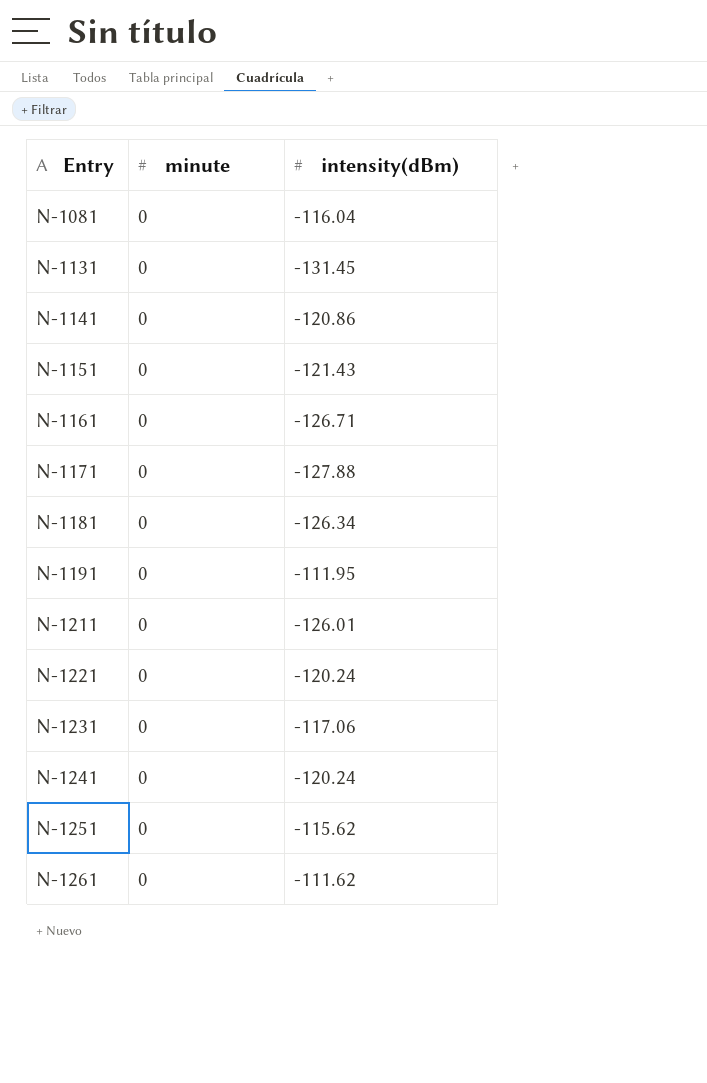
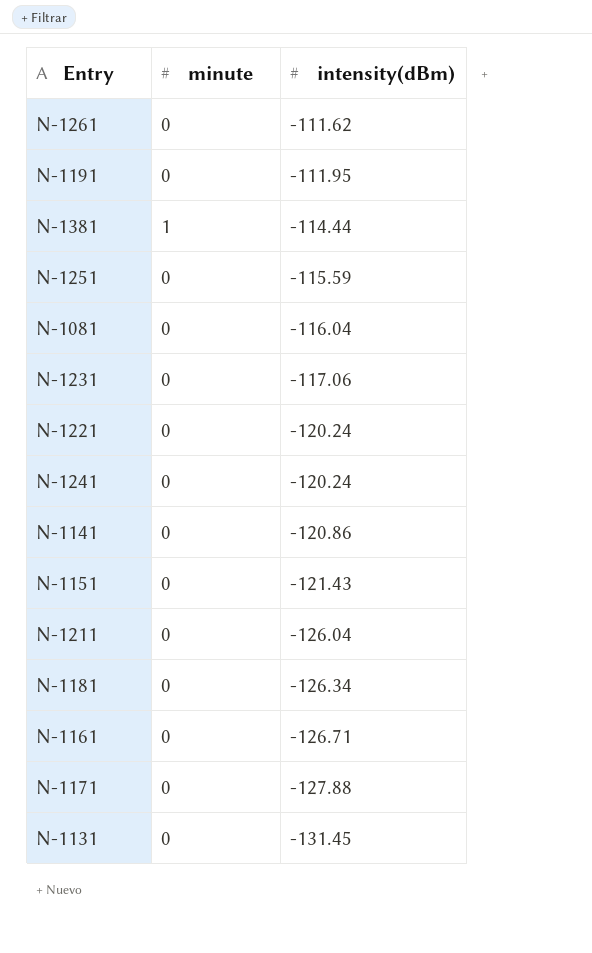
row order: Entry ascending -> intensity(dBm) descending
row N-1381: none -> 1 | -114.44
N-1251 | intensity(dBm): -115.62 -> -115.59
N-1211 | intensity(dBm): -126.01 -> -126.04

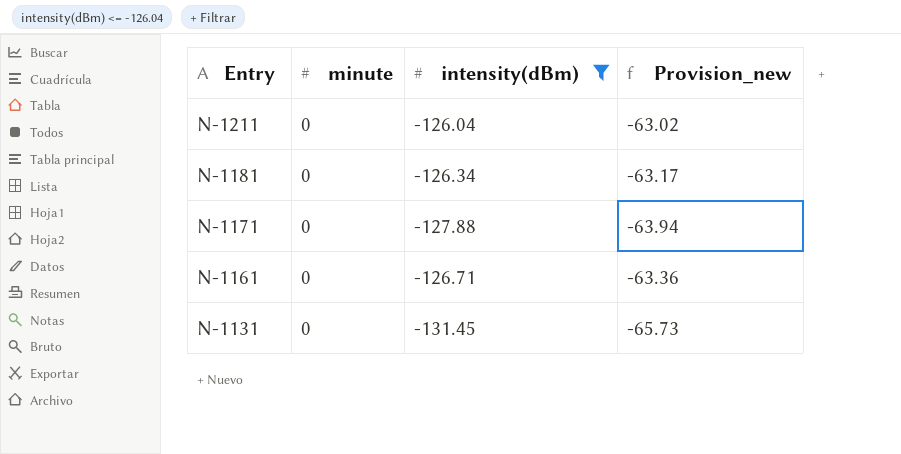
filter: none -> intensity(dBm) <= -126.04
row order: intensity(dBm) descending -> Entry descending
column Provision_new | formula: none -> [intensity(dBm)] * 0.5

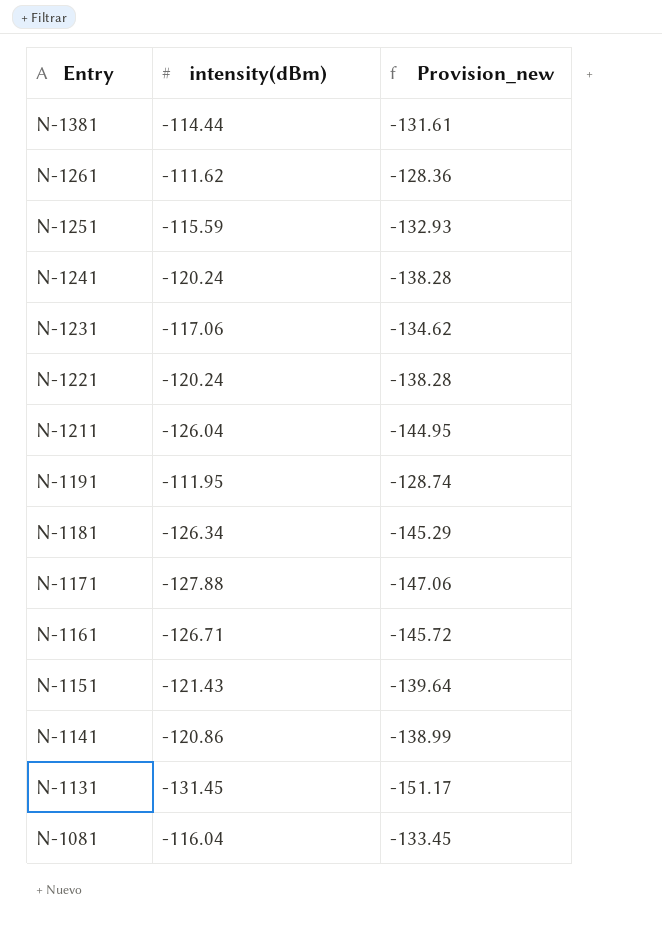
filter: intensity(dBm) <= -126.04 -> none
column minute | position: 2 -> none
column Provision_new | formula: [intensity(dBm)] * 0.5 -> [intensity(dBm)] * 1.15

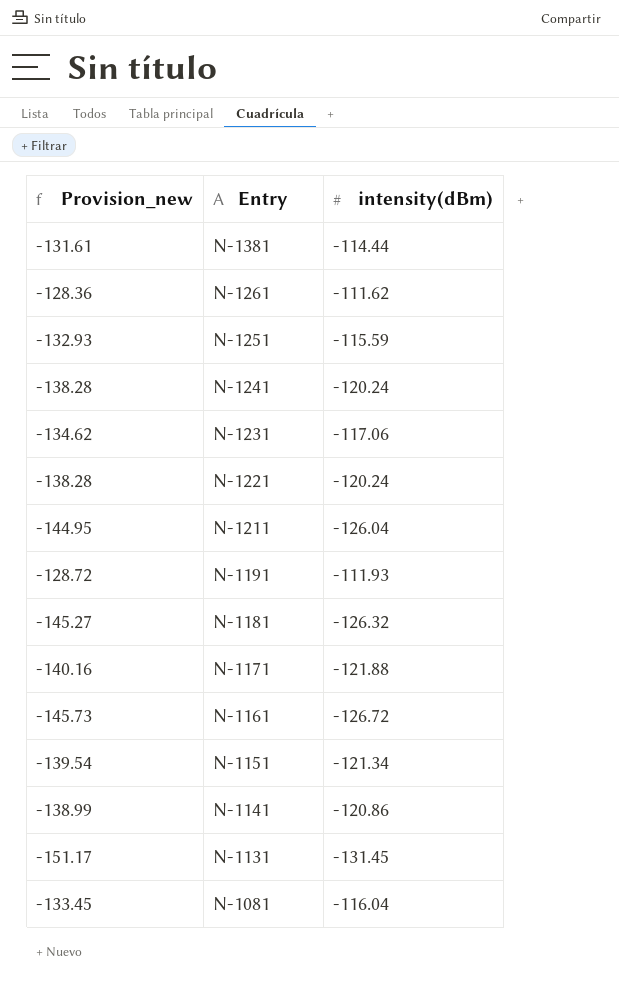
column Provision_new | position: 3 -> 1
N-1191 | Provision_new: -128.74 -> -128.72
N-1191 | intensity(dBm): -111.95 -> -111.93
N-1181 | Provision_new: -145.29 -> -145.27
N-1181 | intensity(dBm): -126.34 -> -126.32
N-1171 | Provision_new: -147.06 -> -140.16
N-1171 | intensity(dBm): -127.88 -> -121.88
N-1161 | Provision_new: -145.72 -> -145.73
N-1161 | intensity(dBm): -126.71 -> -126.72
N-1151 | Provision_new: -139.64 -> -139.54
N-1151 | intensity(dBm): -121.43 -> -121.34

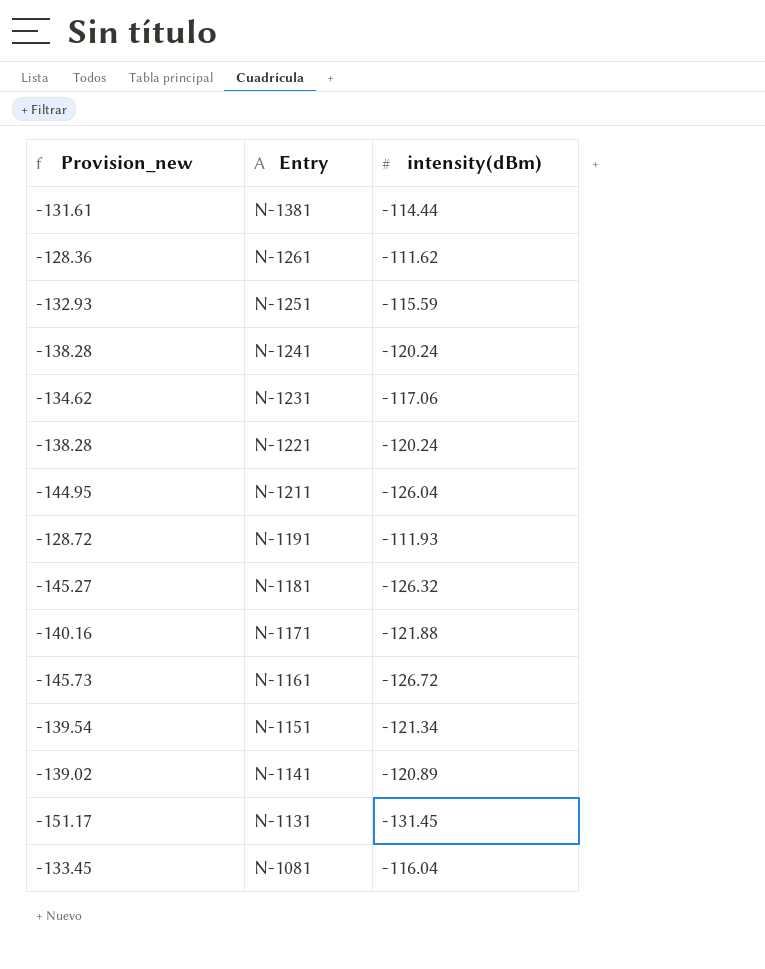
N-1141 | Provision_new: -138.99 -> -139.02
N-1141 | intensity(dBm): -120.86 -> -120.89

